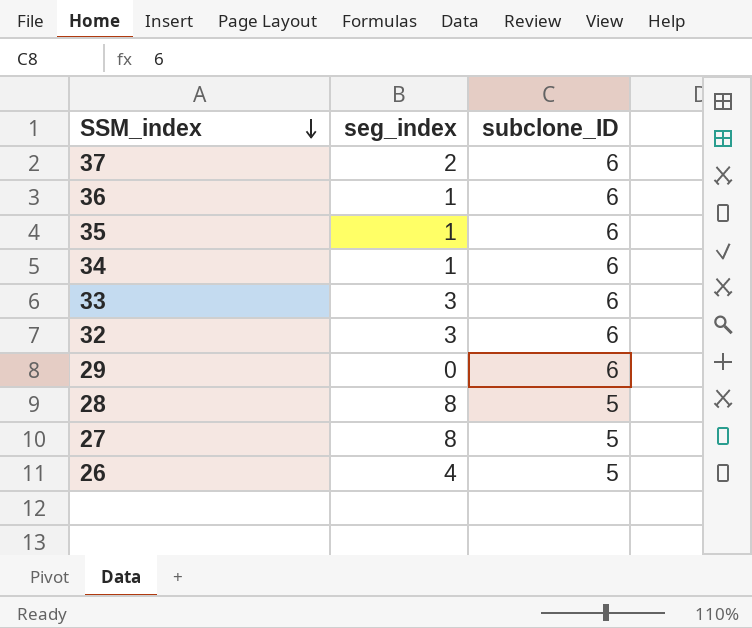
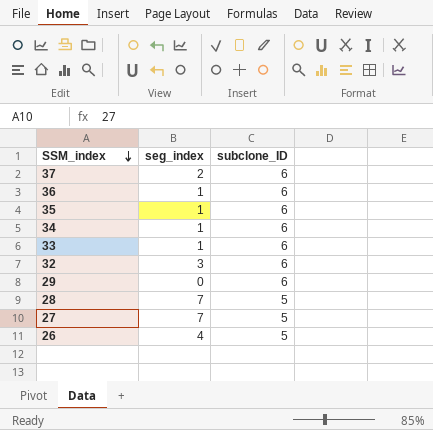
33 | seg_index: 3 -> 1
28 | seg_index: 8 -> 7
27 | seg_index: 8 -> 7

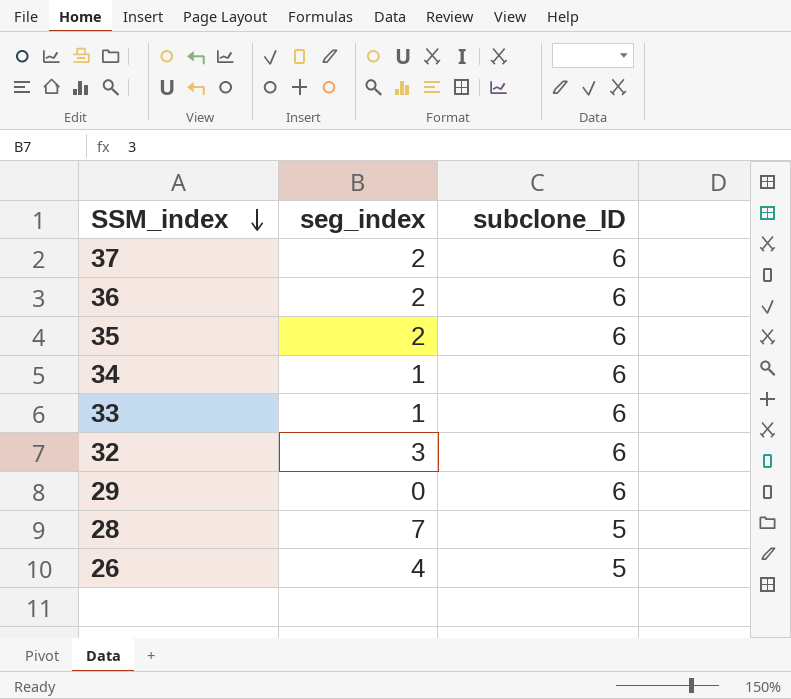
row 27: 7 | 5 -> none
36 | seg_index: 1 -> 2
35 | seg_index: 1 -> 2

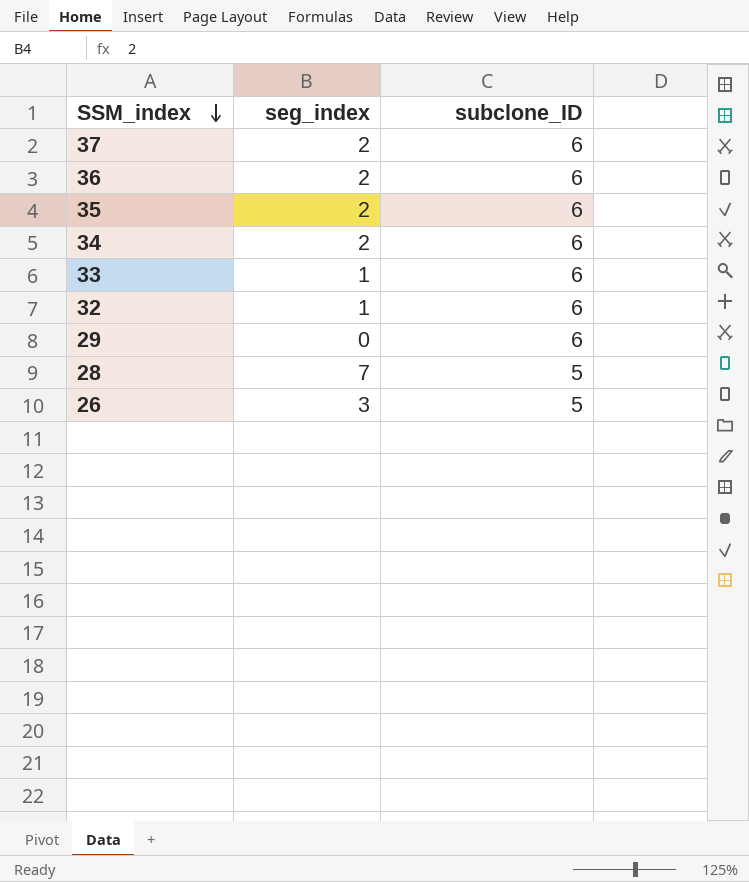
34 | seg_index: 1 -> 2
32 | seg_index: 3 -> 1
26 | seg_index: 4 -> 3

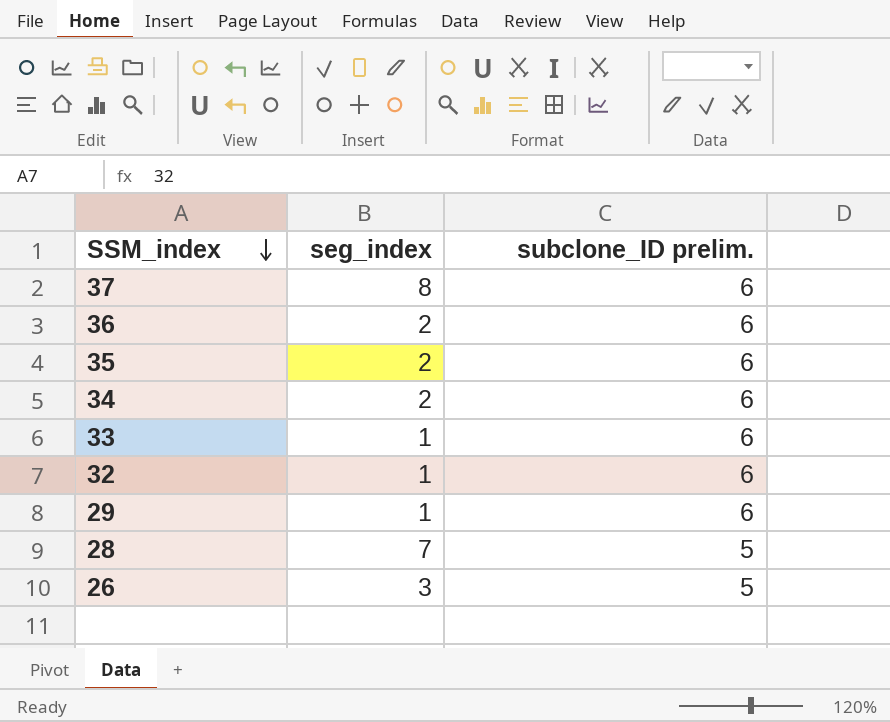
column name: subclone_ID -> subclone_ID prelim.
37 | seg_index: 2 -> 8
29 | seg_index: 0 -> 1

